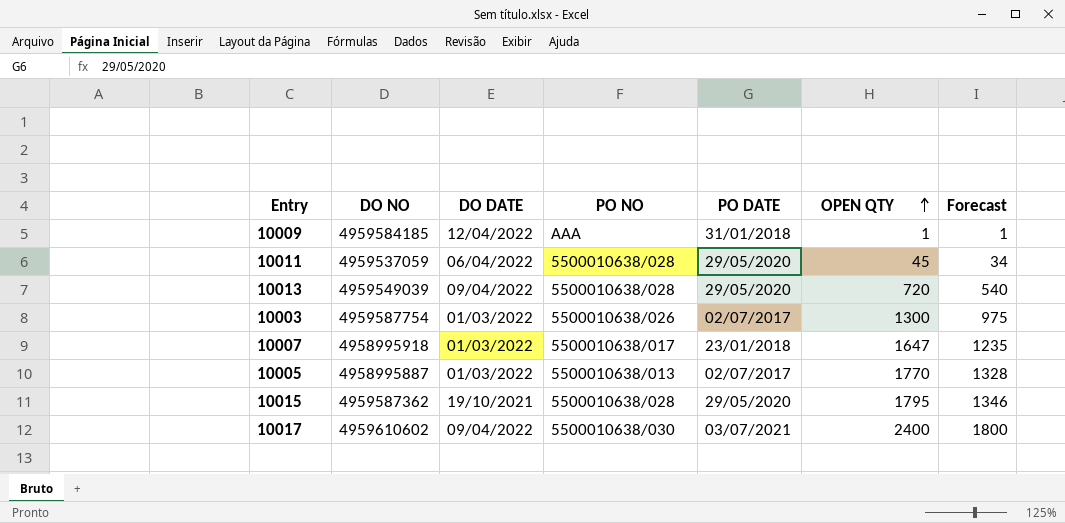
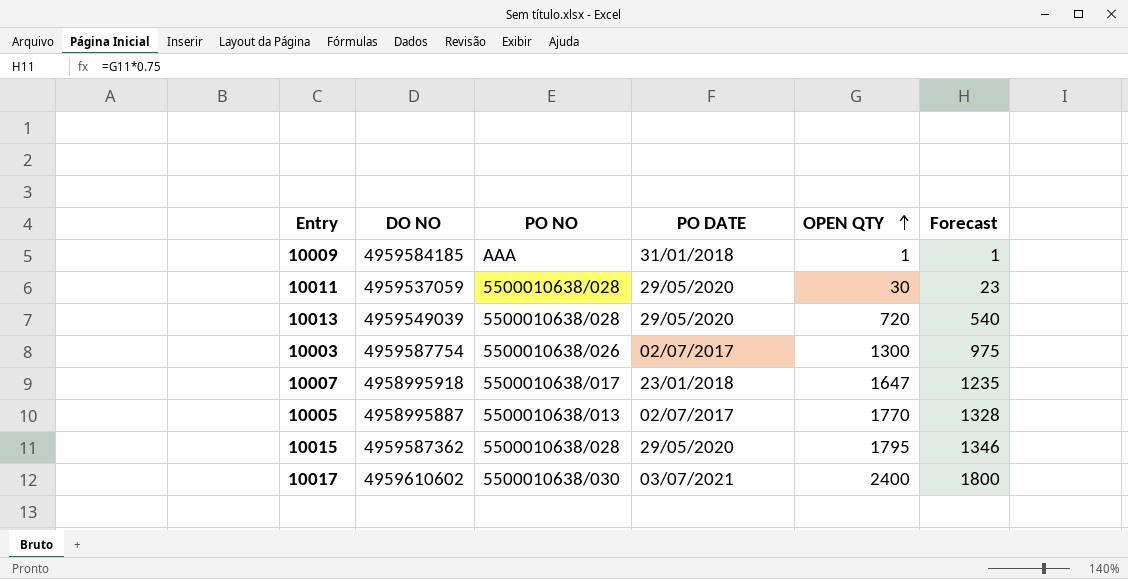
column DO DATE | position: 3 -> none
10011 | OPEN QTY: 45 -> 30
10011 | Forecast: 34 -> 23

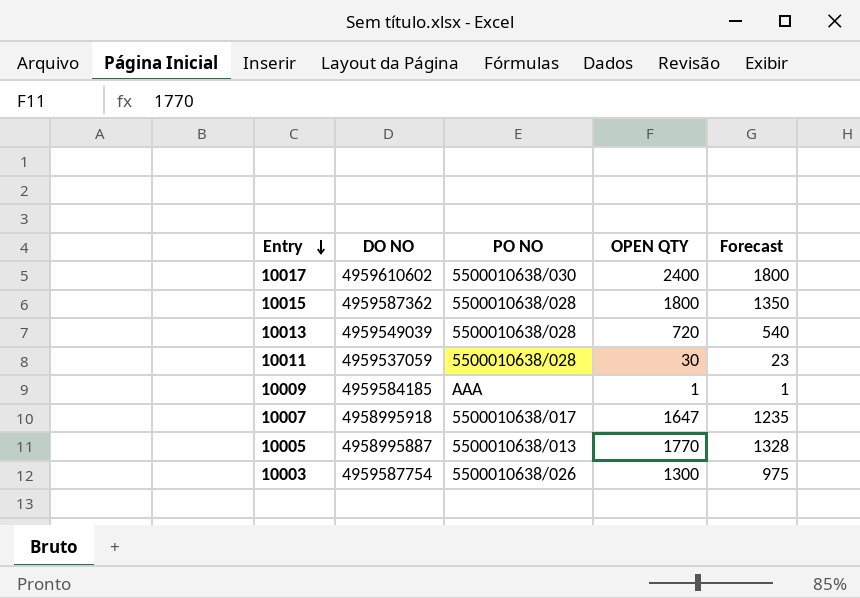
row order: OPEN QTY ascending -> Entry descending
column PO DATE | position: 4 -> none
10015 | OPEN QTY: 1795 -> 1800
10015 | Forecast: 1346 -> 1350

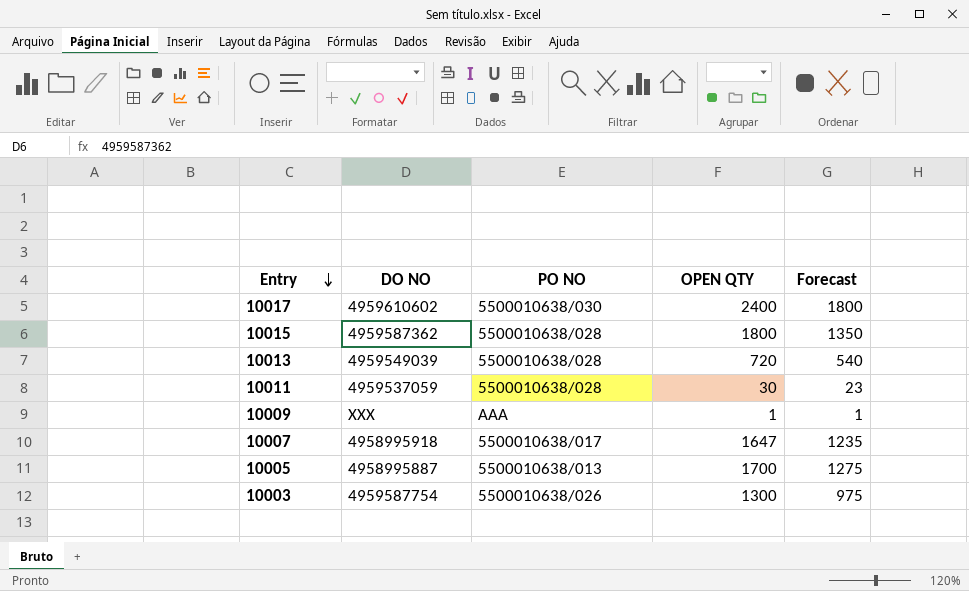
10009 | DO NO: 4959584185 -> XXX
10005 | OPEN QTY: 1770 -> 1700
10005 | Forecast: 1328 -> 1275

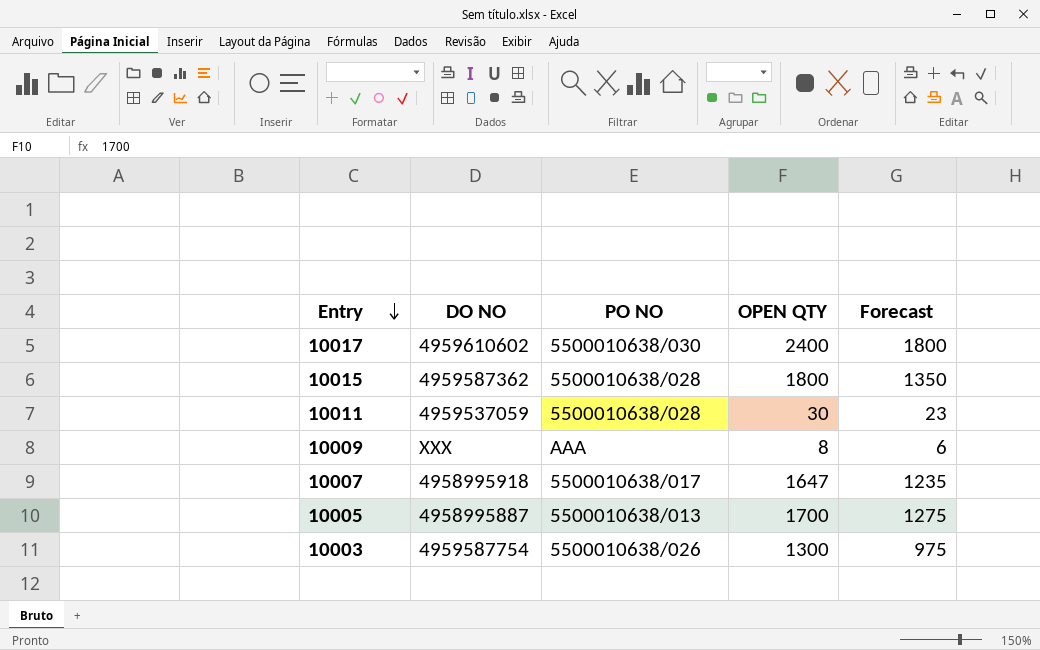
row 10013: 4959549039 | 5500010638/028 | 720 | 540 -> none
10009 | OPEN QTY: 1 -> 8
10009 | Forecast: 1 -> 6

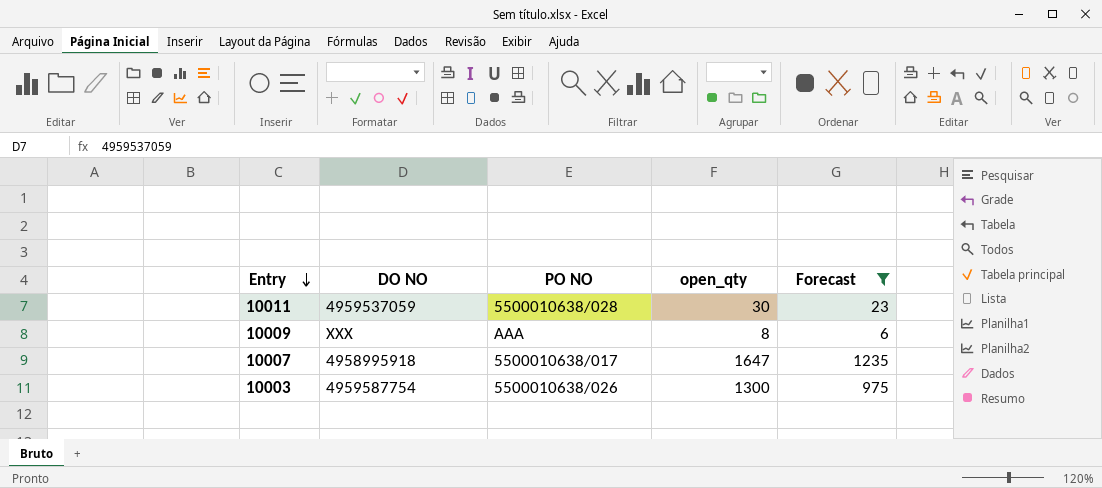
filter: none -> Forecast <= 1235
column name: OPEN QTY -> open_qty

